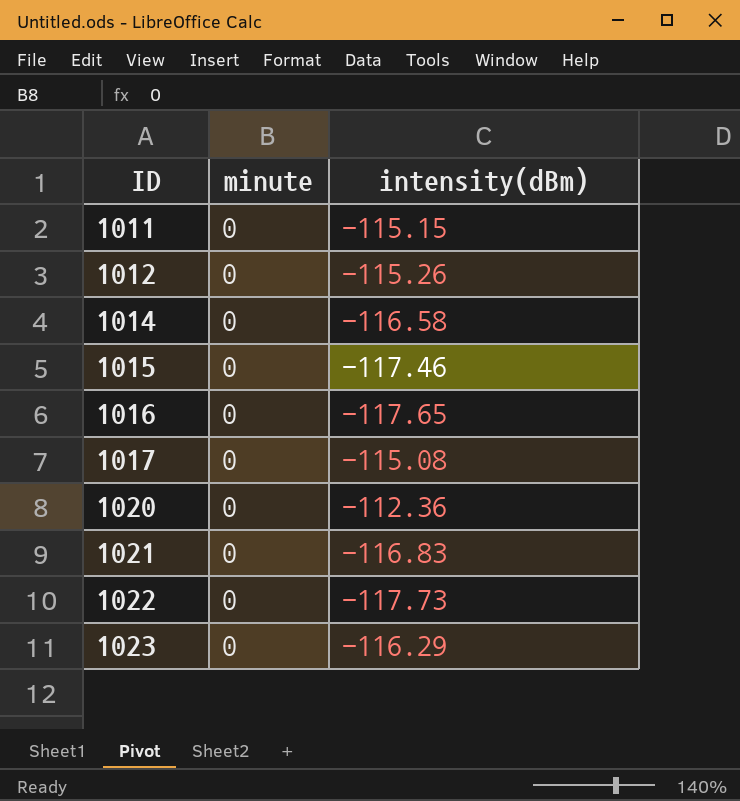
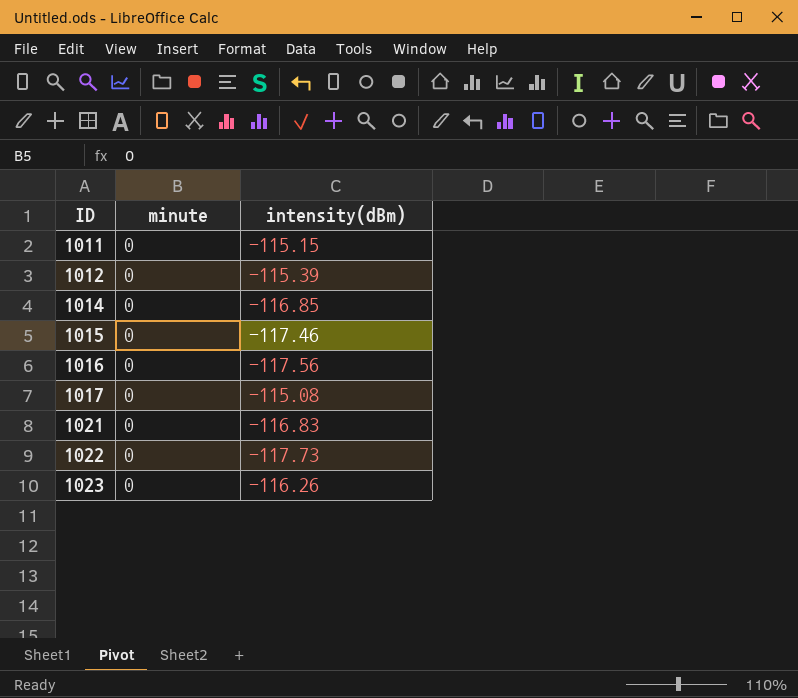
row 1020: 0 | -112.36 -> none
1012 | intensity(dBm): -115.26 -> -115.39
1014 | intensity(dBm): -116.58 -> -116.85
1016 | intensity(dBm): -117.65 -> -117.56
1023 | intensity(dBm): -116.29 -> -116.26

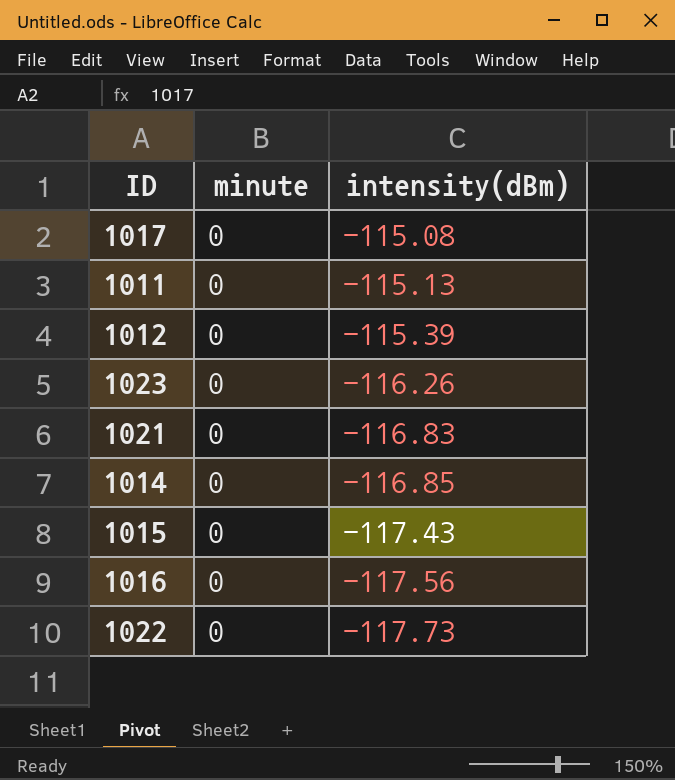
row order: ID ascending -> intensity(dBm) descending
1011 | intensity(dBm): -115.15 -> -115.13
1015 | intensity(dBm): -117.46 -> -117.43

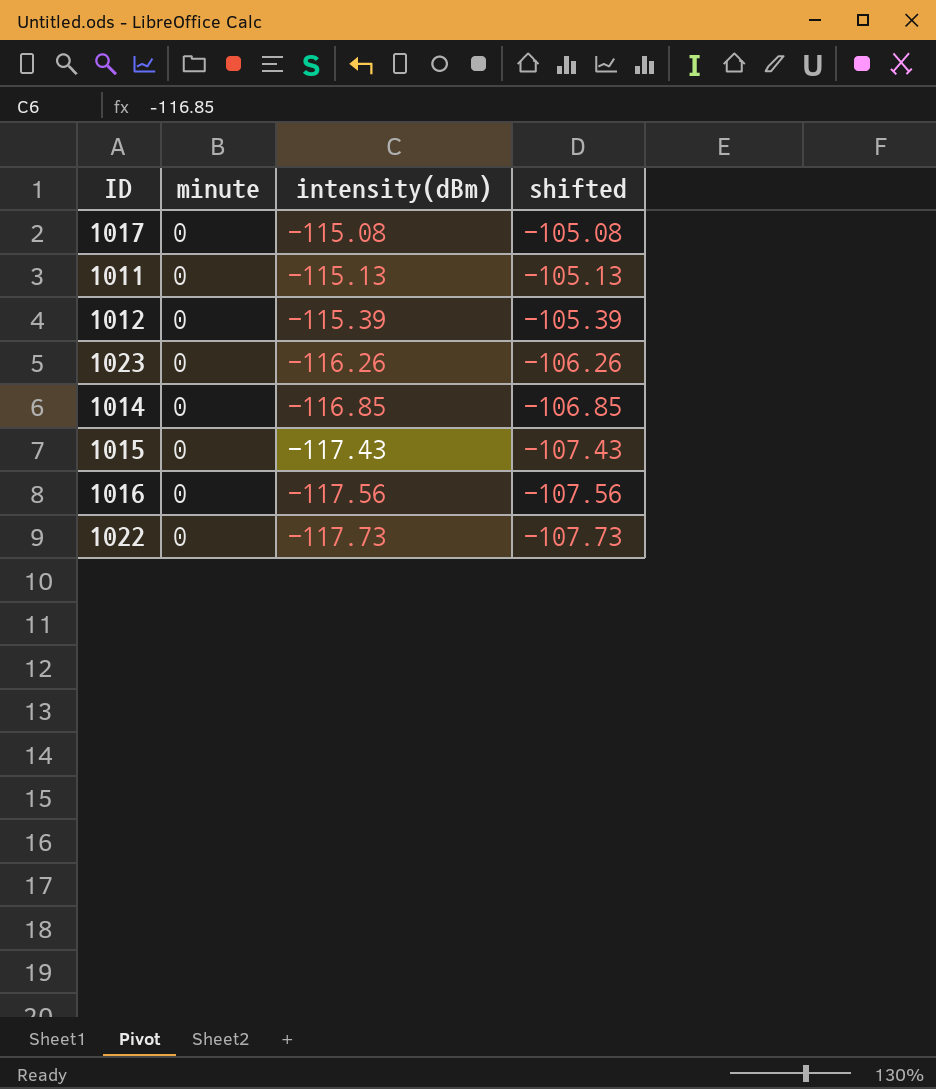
column shifted | formula: none -> [intensity(dBm)] + 10
row 1021: 0 | -116.83 -> none

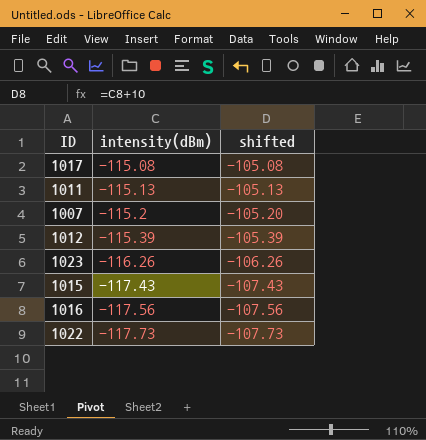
column minute | position: 2 -> none
row 1014: 0 | -116.85 | -106.85 -> none
row 1007: none -> -115.2 | -105.20

